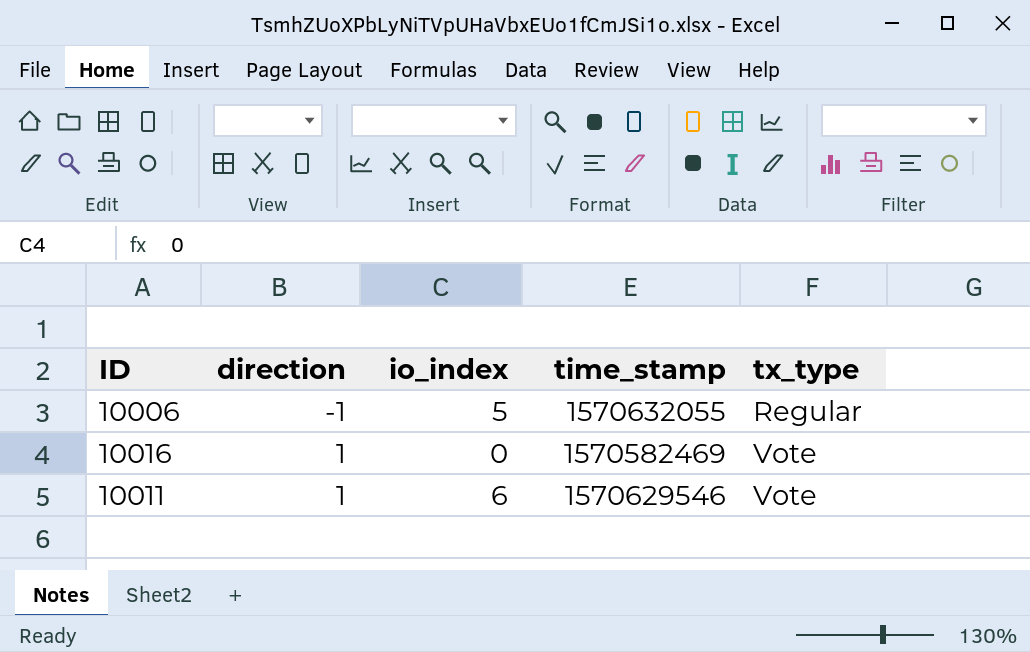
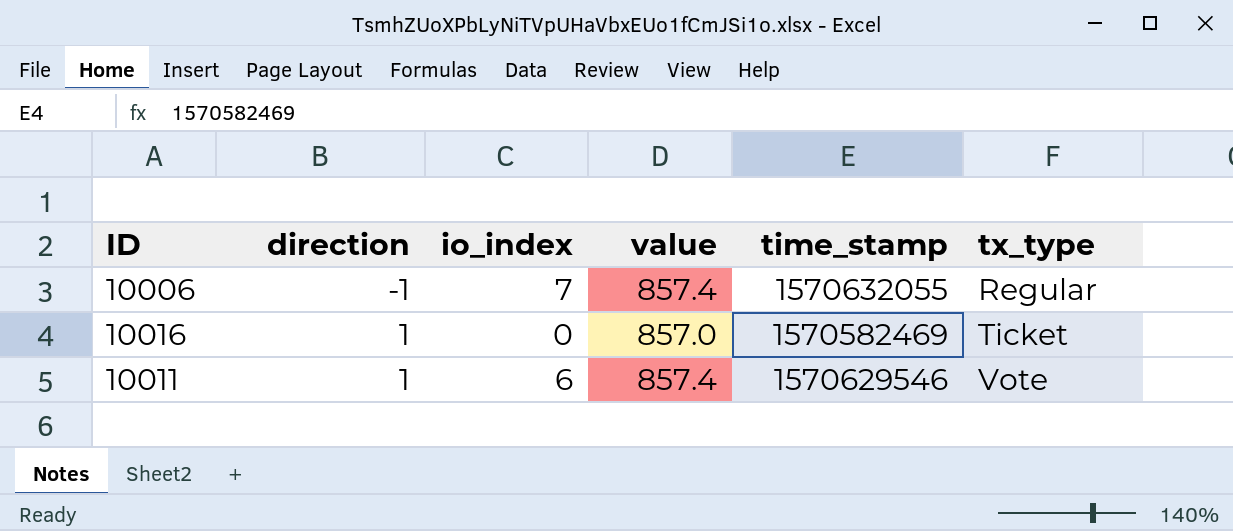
column value | position: none -> 4
10006 | io_index: 5 -> 7
10016 | tx_type: Vote -> Ticket

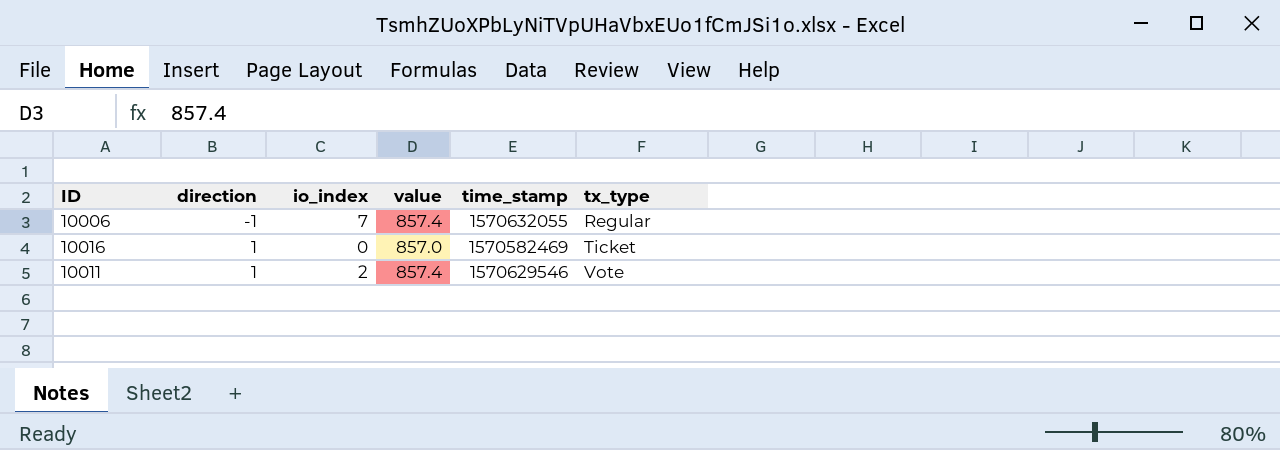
10011 | io_index: 6 -> 2

